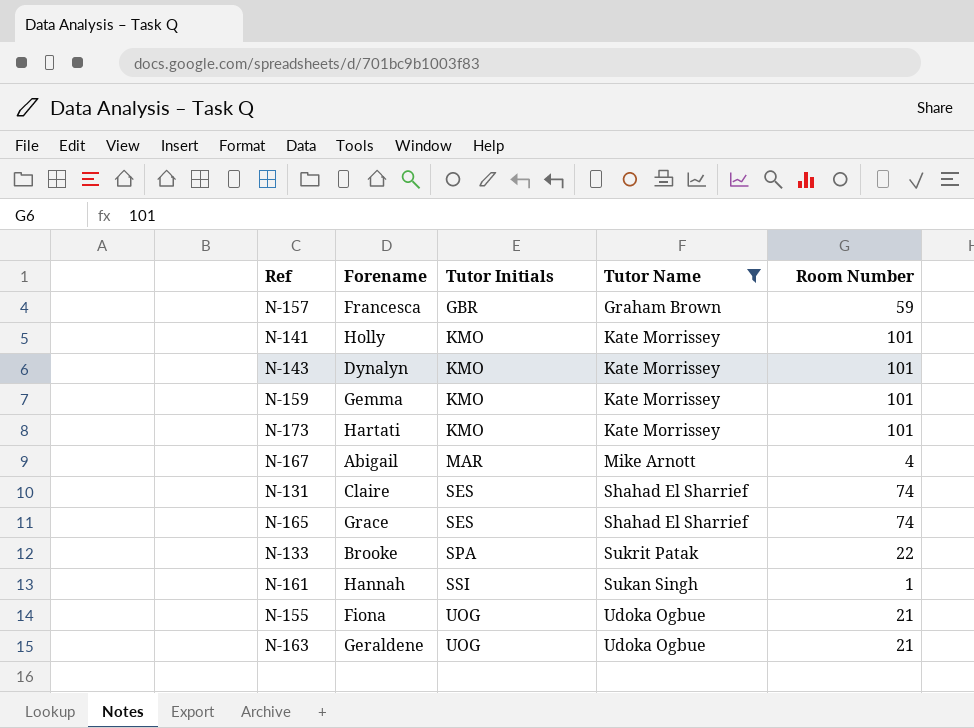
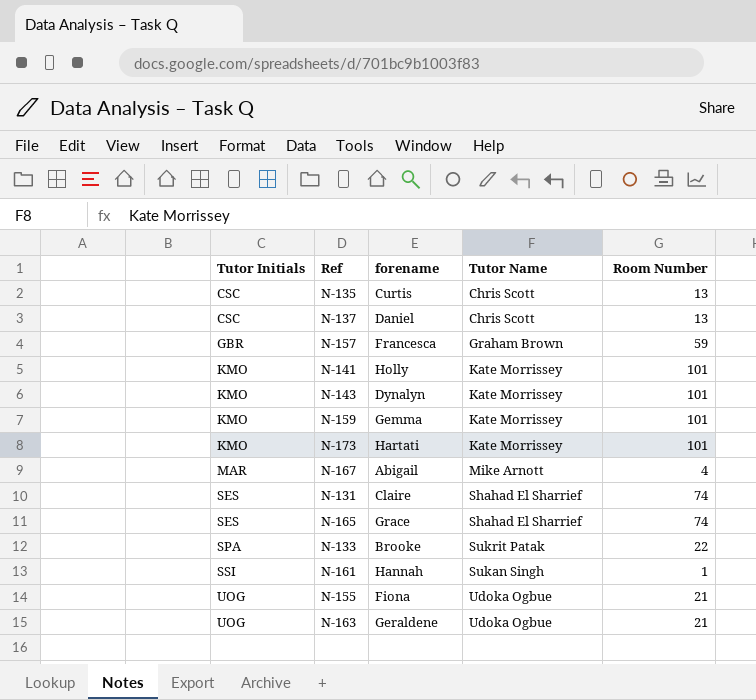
filter: Tutor Name != Chris Scott -> none
column Tutor Initials | position: 3 -> 1
column name: Forename -> forename

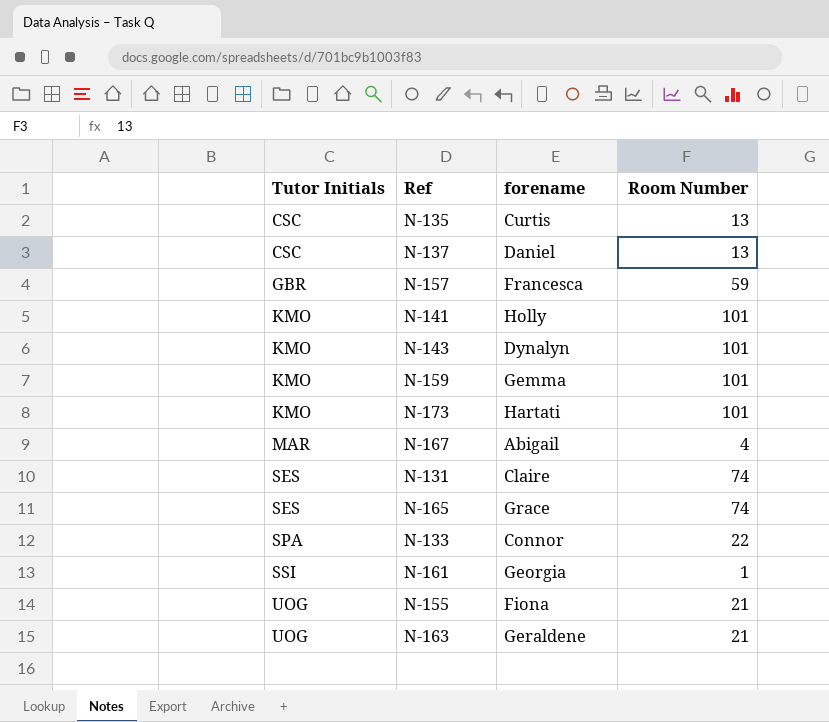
column Tutor Name | position: 4 -> none
N-133 | forename: Brooke -> Connor
N-161 | forename: Hannah -> Georgia

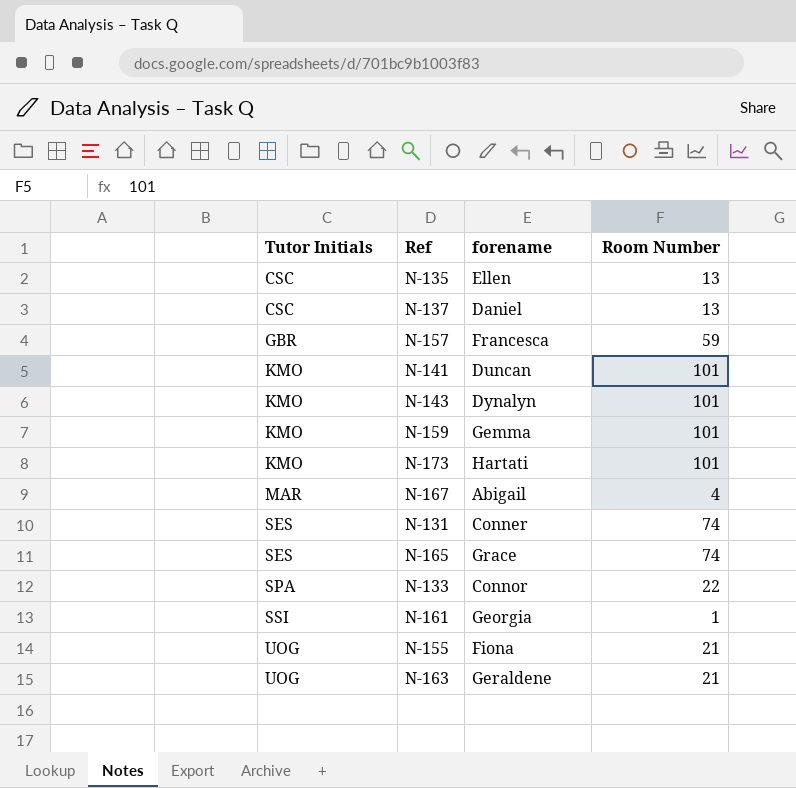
N-135 | forename: Curtis -> Ellen
N-141 | forename: Holly -> Duncan
N-131 | forename: Claire -> Conner

